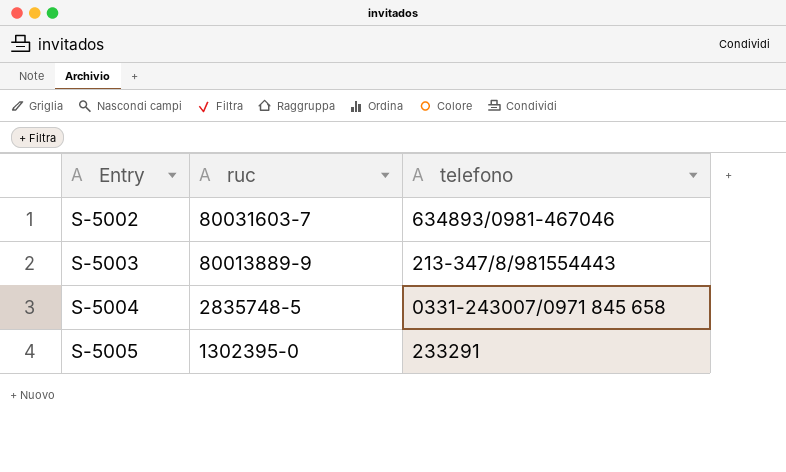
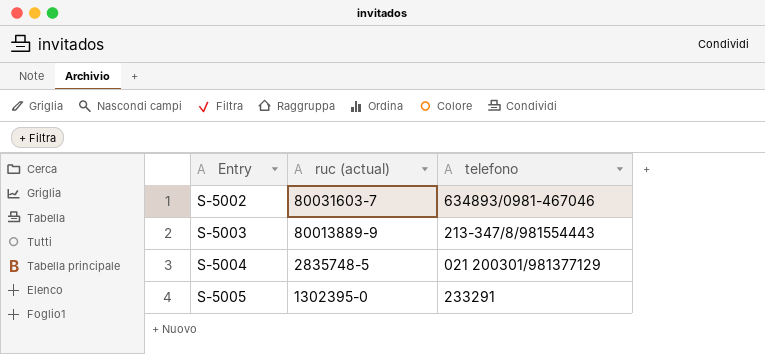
column name: ruc -> ruc (actual)
S-5004 | telefono: 0331-243007/0971 845 658 -> 021 200301/981377129

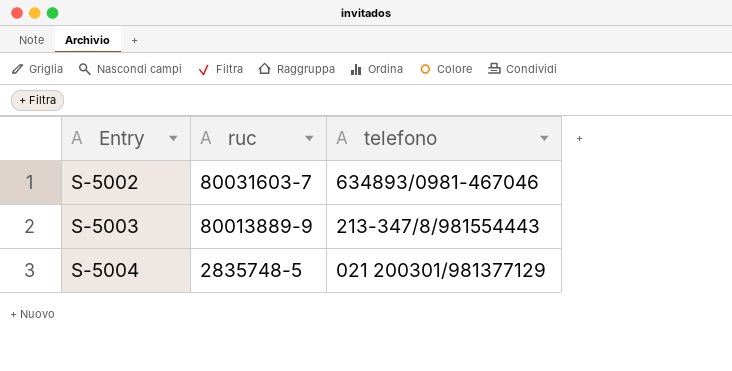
column name: ruc (actual) -> ruc
row S-5005: 1302395-0 | 233291 -> none

